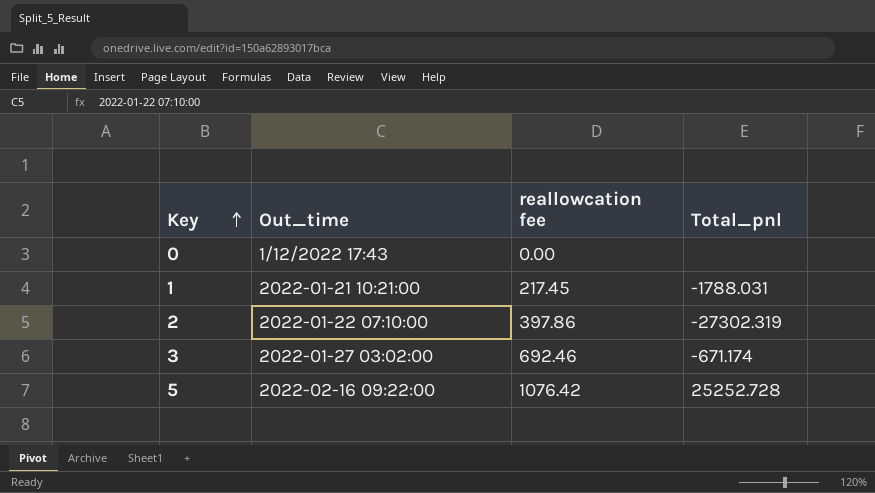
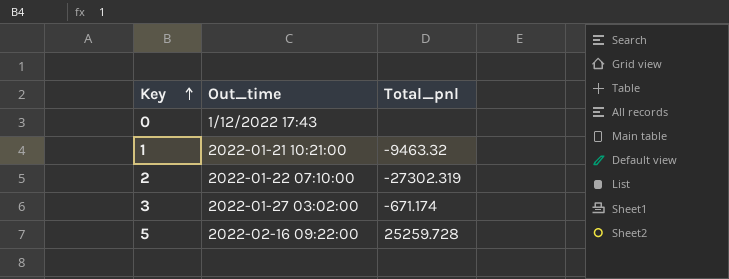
column reallowcation fee | position: 3 -> none
1 | Total_pnl: -1788.031 -> -9463.32
5 | Total_pnl: 25252.728 -> 25259.728

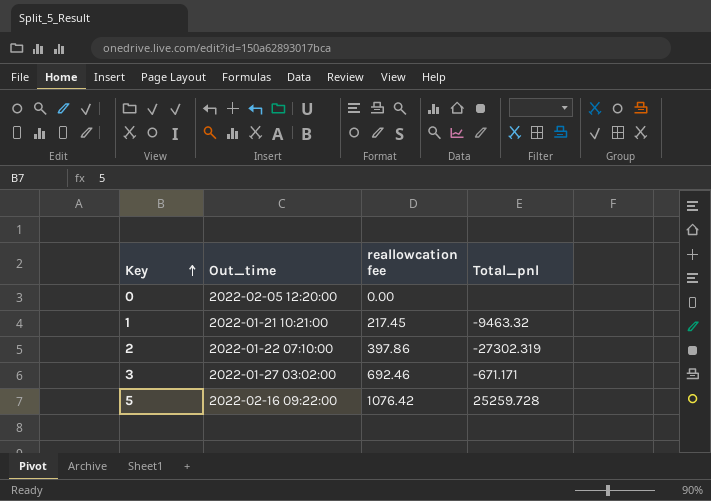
column reallowcation fee | position: none -> 3
0 | Out_time: 1/12/2022 17:43 -> 2022-02-05 12:20:00
3 | Total_pnl: -671.174 -> -671.171

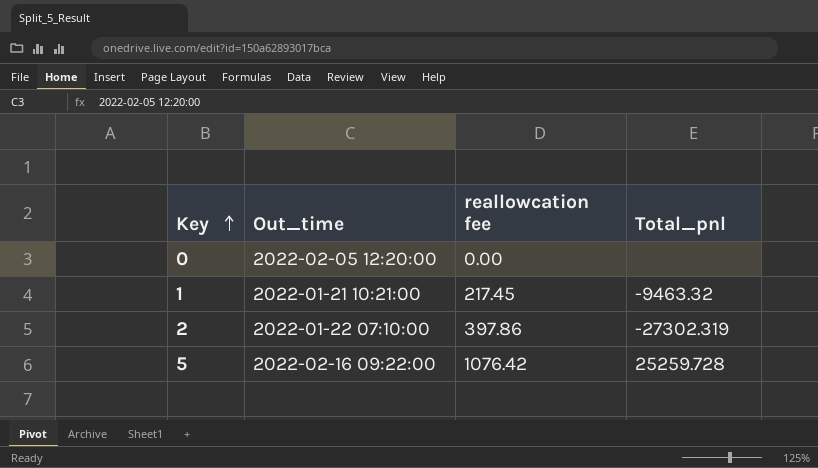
row 3: 2022-01-27 03:02:00 | 692.46 | -671.171 -> none

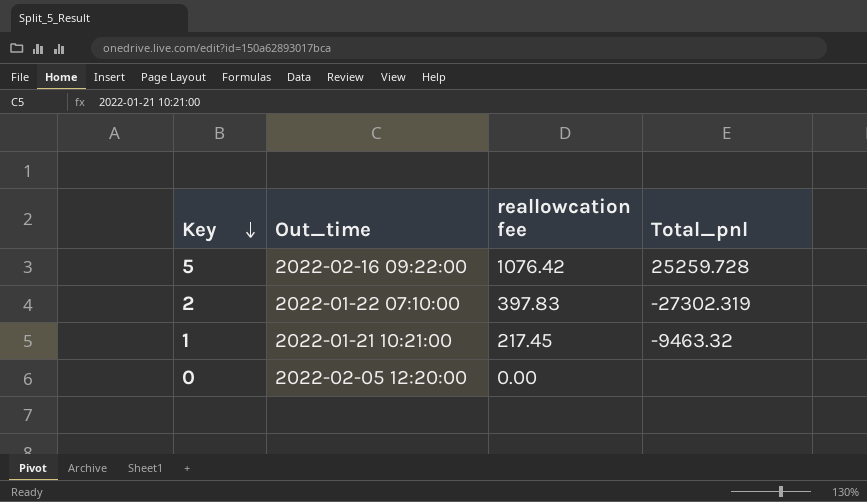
row order: Key ascending -> Key descending
2 | reallowcation fee: 397.86 -> 397.83

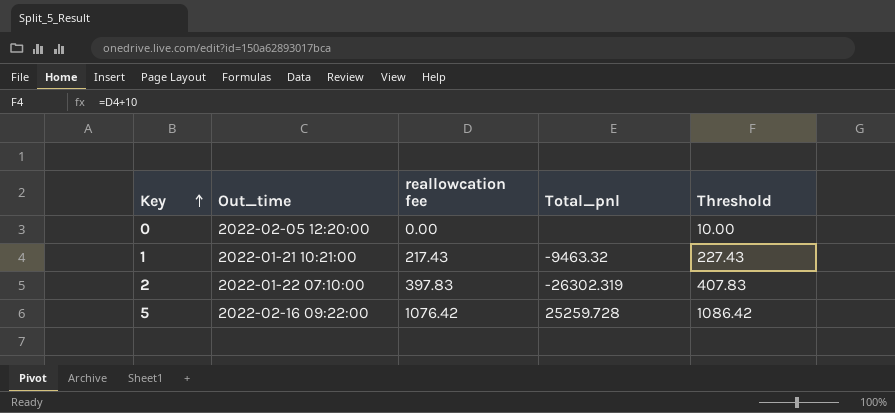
row order: Key descending -> Key ascending
column Threshold | formula: none -> [reallowcation fee] + 10
1 | reallowcation fee: 217.45 -> 217.43
2 | Total_pnl: -27302.319 -> -26302.319

